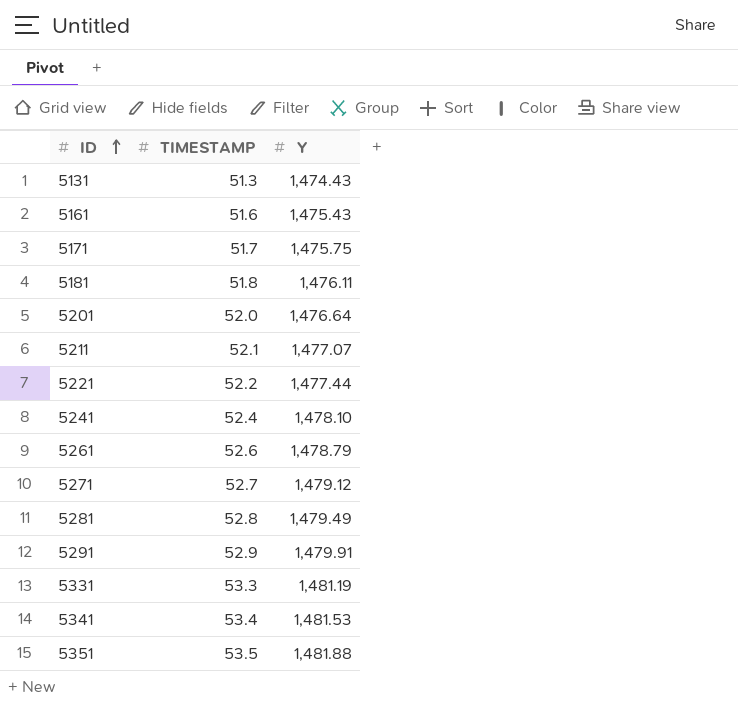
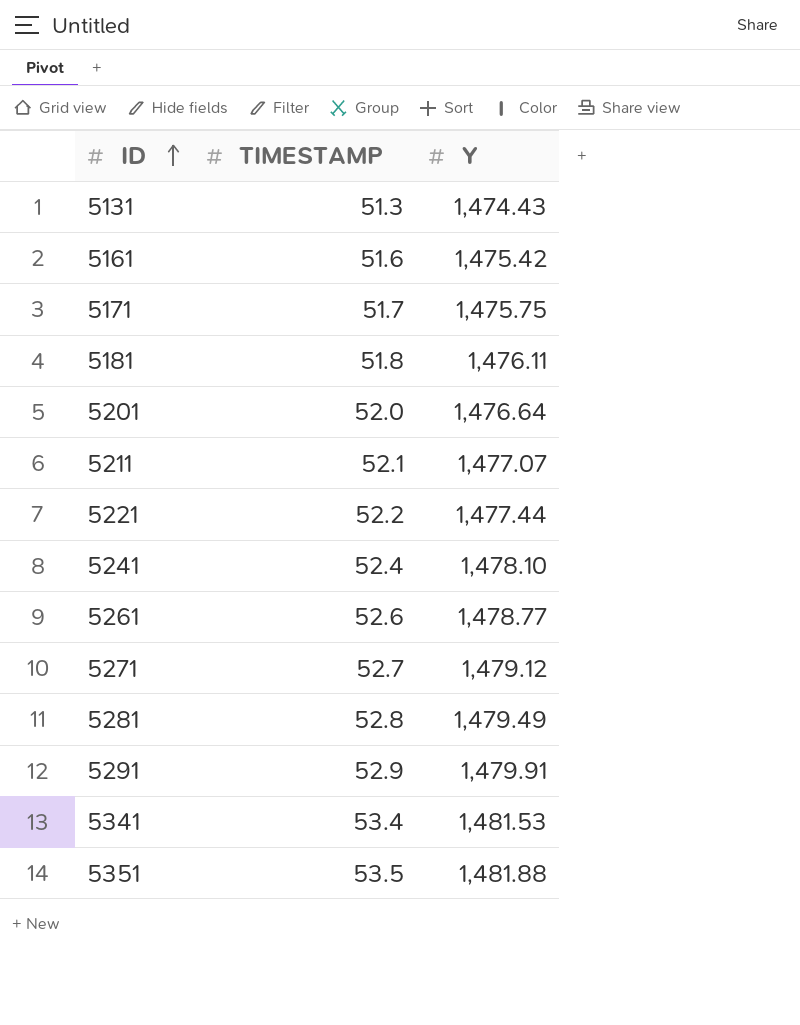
row 5331: 53.3 | 1,481.19 -> none
5161 | Y: 1,475.43 -> 1,475.42
5261 | Y: 1,478.79 -> 1,478.77

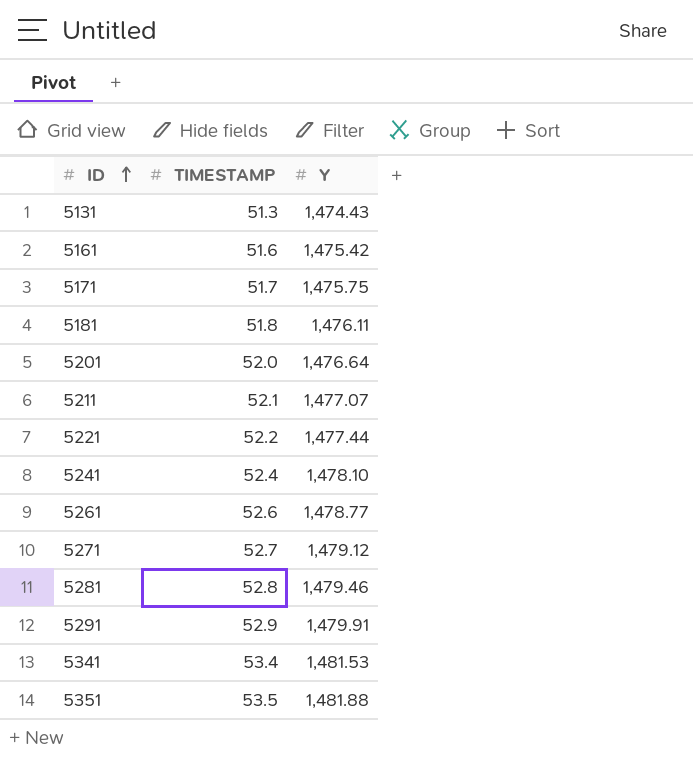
5281 | Y: 1,479.49 -> 1,479.46

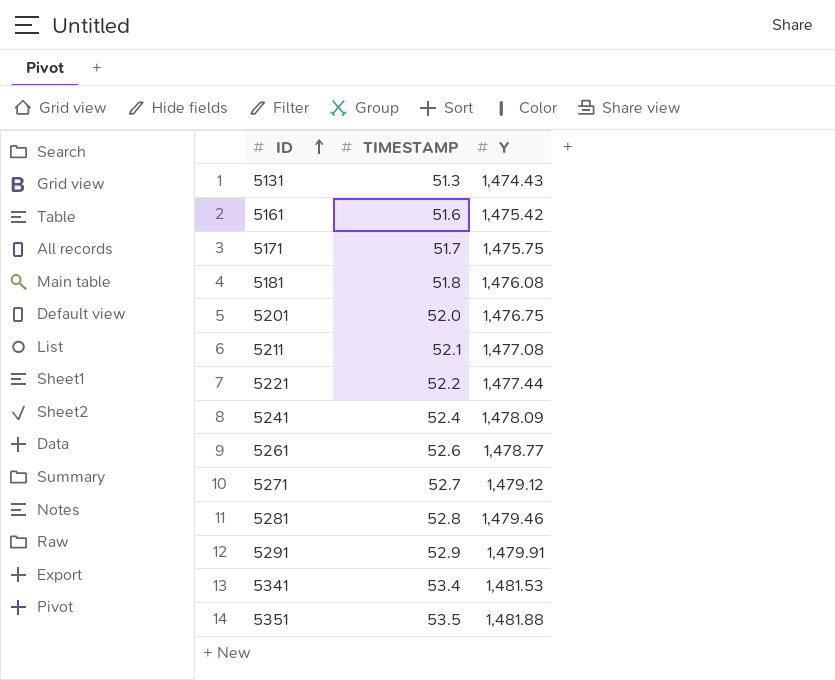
5181 | Y: 1,476.11 -> 1,476.08
5201 | Y: 1,476.64 -> 1,476.75
5211 | Y: 1,477.07 -> 1,477.08
5241 | Y: 1,478.10 -> 1,478.09

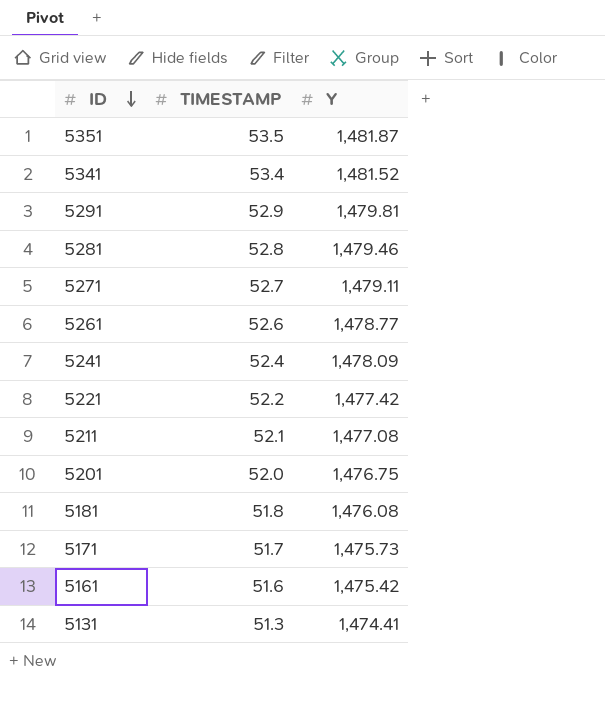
row order: ID ascending -> ID descending
5351 | Y: 1,481.88 -> 1,481.87
5341 | Y: 1,481.53 -> 1,481.52
5291 | Y: 1,479.91 -> 1,479.81
5271 | Y: 1,479.12 -> 1,479.11
5221 | Y: 1,477.44 -> 1,477.42
5171 | Y: 1,475.75 -> 1,475.73
5131 | Y: 1,474.43 -> 1,474.41

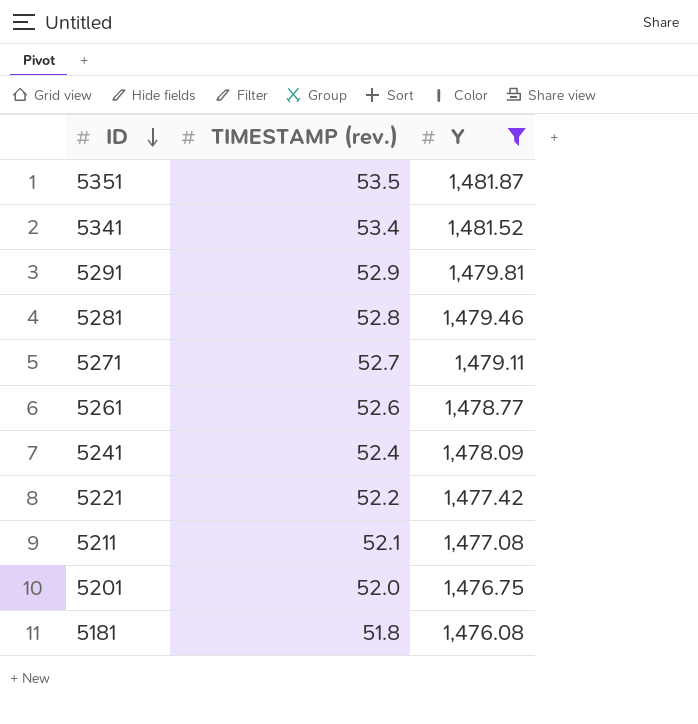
filter: none -> Y >= 1,476.08
column name: TIMESTAMP -> TIMESTAMP (rev.)

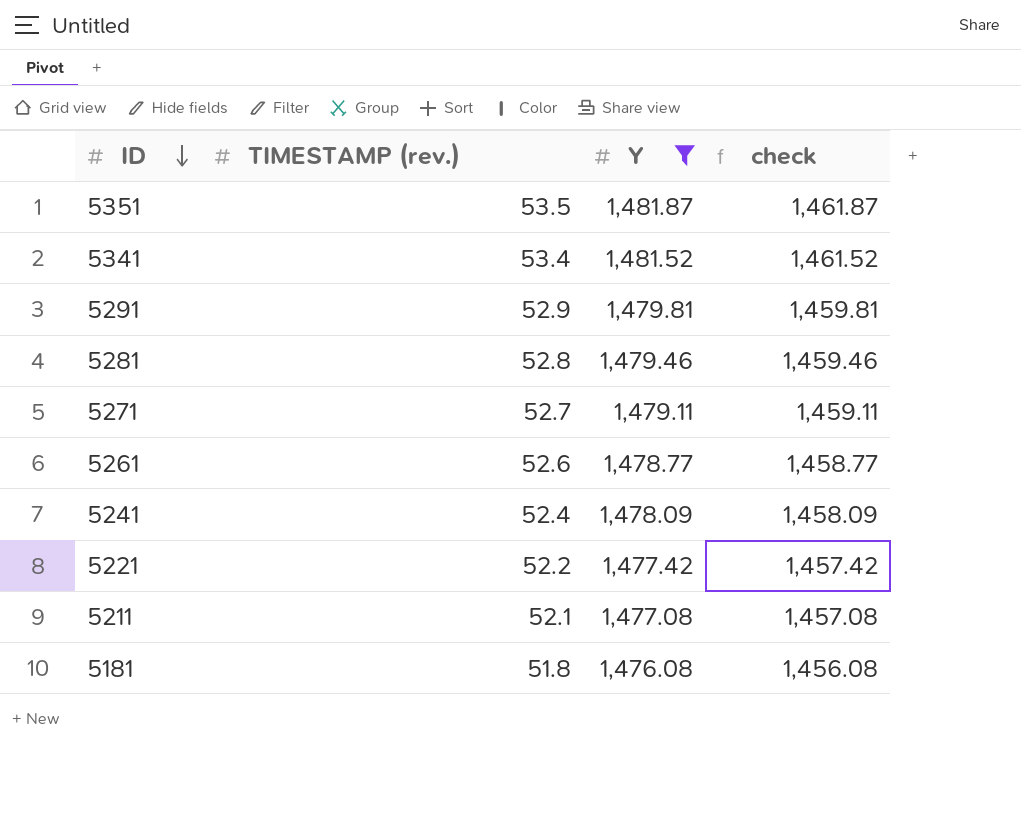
column check | formula: none -> [Y] - 20
row 5201: 52.0 | 1,476.75 -> none

